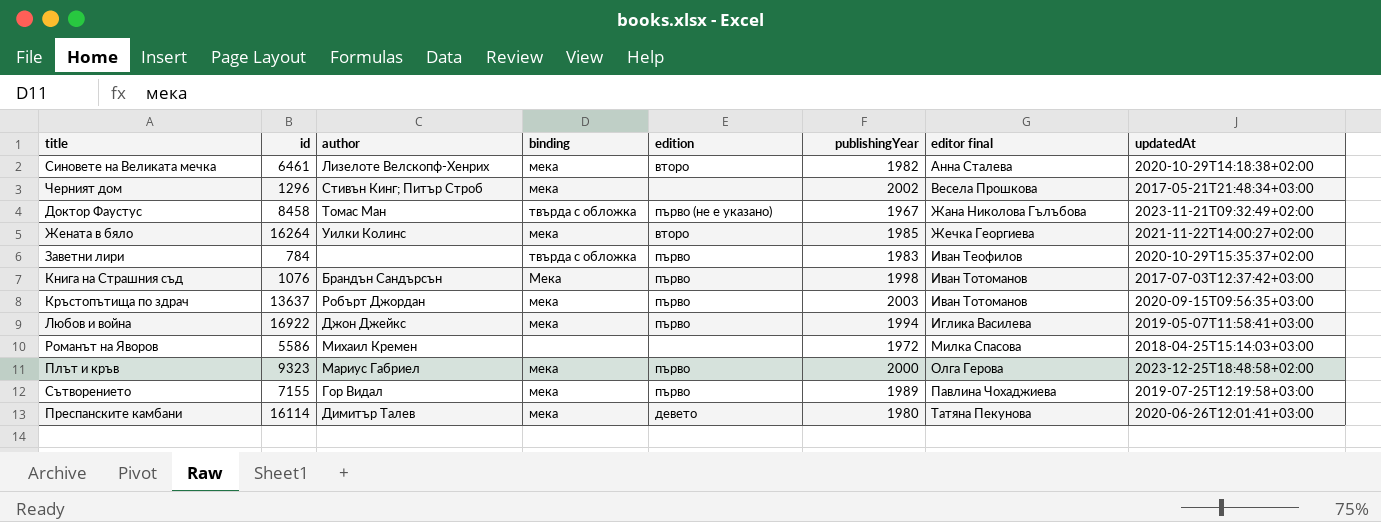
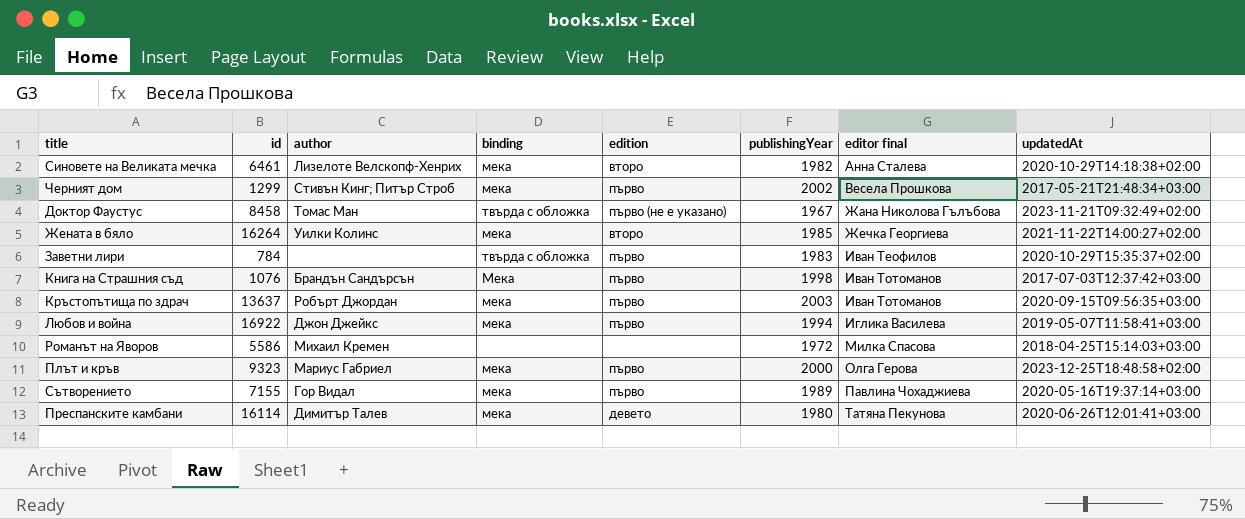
Черният дом | id: 1296 -> 1299
Черният дом | edition: none -> първо
Сътворението | updatedAt: 2019-07-25T12:19:58+03:00 -> 2020-05-16T19:37:14+03:00

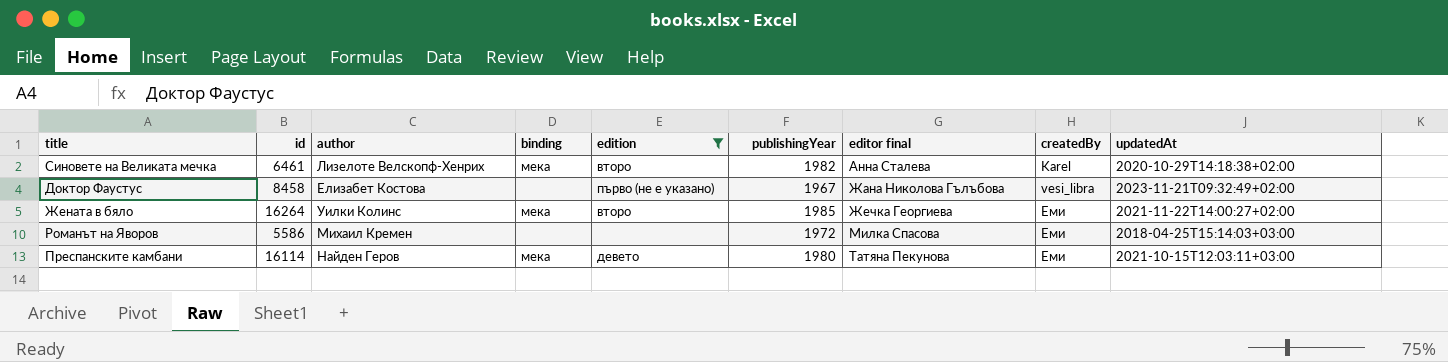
filter: none -> edition != първо
column createdBy | position: none -> 8
Доктор Фаустус | author: Томас Ман -> Елизабет Костова
Доктор Фаустус | binding: твърда с обложка -> none
Преспанските камбани | author: Димитър Талев -> Найден Геров
Преспанските камбани | updatedAt: 2020-06-26T12:01:41+03:00 -> 2021-10-15T12:03:11+03:00

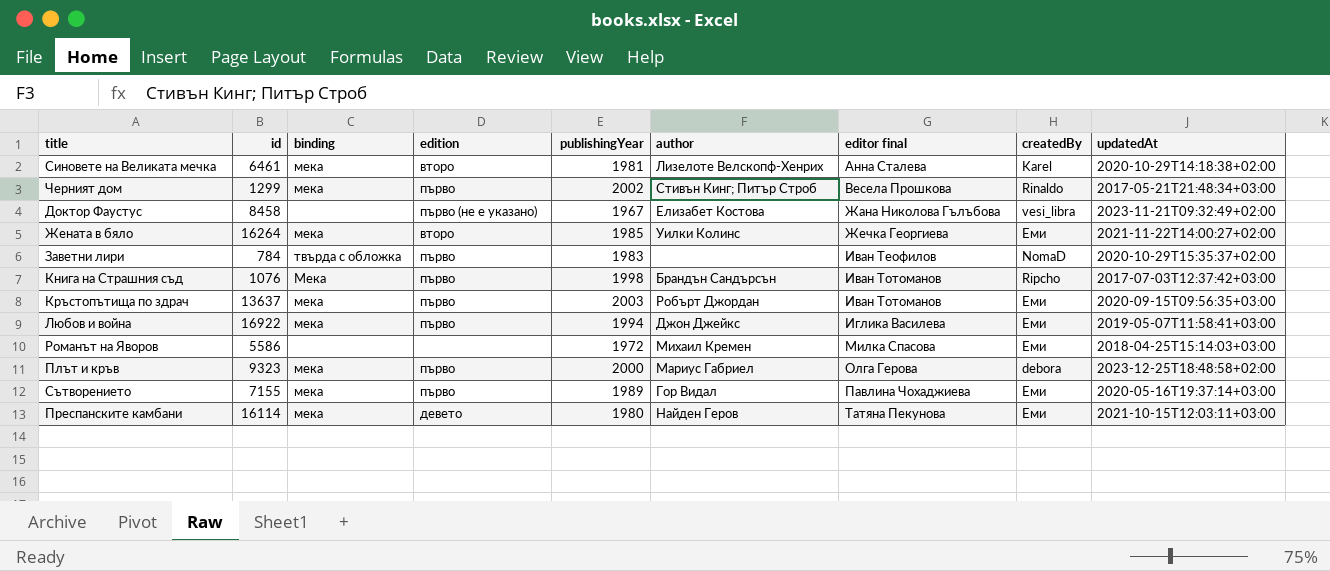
filter: edition != първо -> none
column author | position: 3 -> 6
Синовете на Великата мечка | publishingYear: 1982 -> 1981

